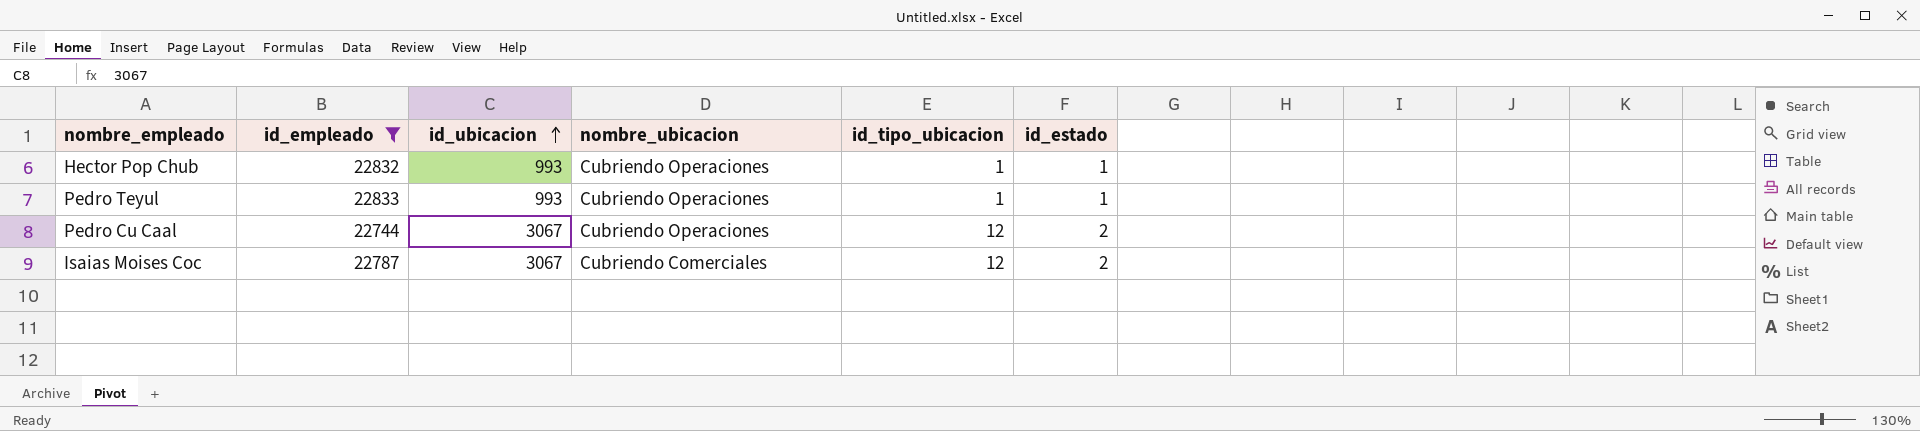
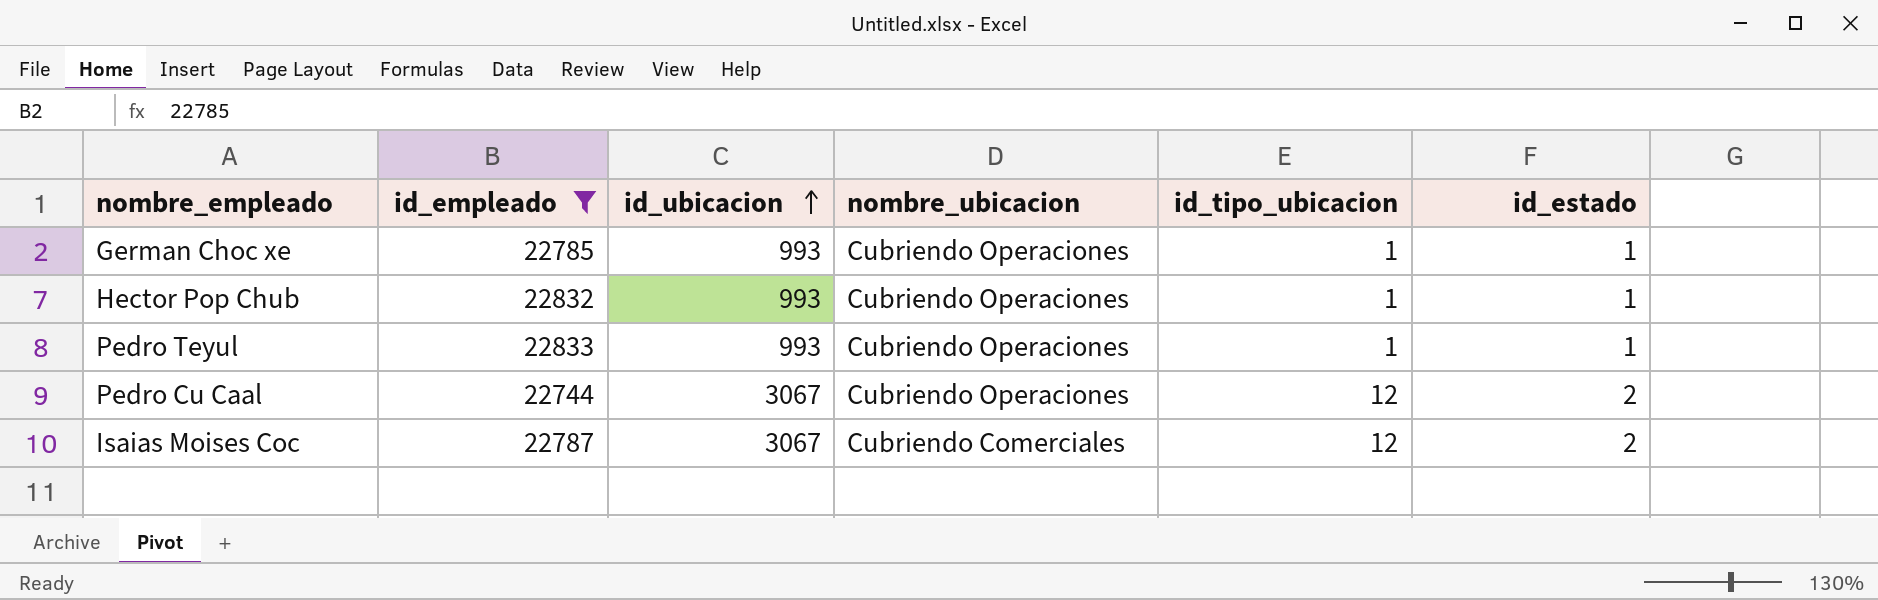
row German Choc xe: none -> 22785 | 993 | Cubriendo Operaciones | 1 | 1

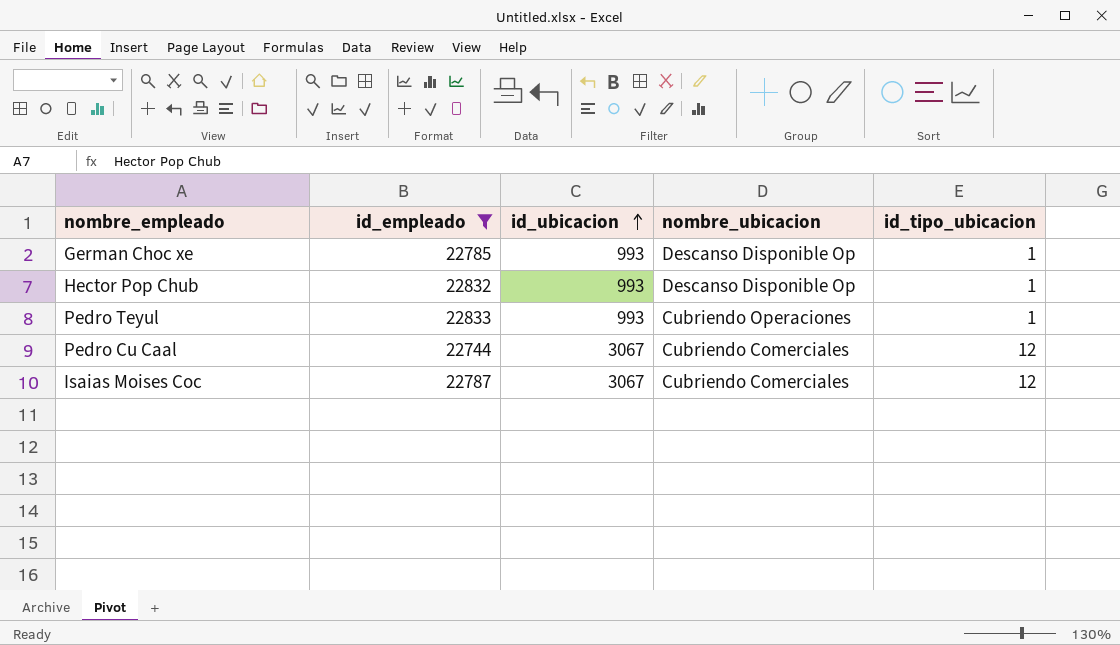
column id_estado | position: 6 -> none
German Choc xe | nombre_ubicacion: Cubriendo Operaciones -> Descanso Disponible Op
Hector Pop Chub | nombre_ubicacion: Cubriendo Operaciones -> Descanso Disponible Op
Pedro Cu Caal | nombre_ubicacion: Cubriendo Operaciones -> Cubriendo Comerciales

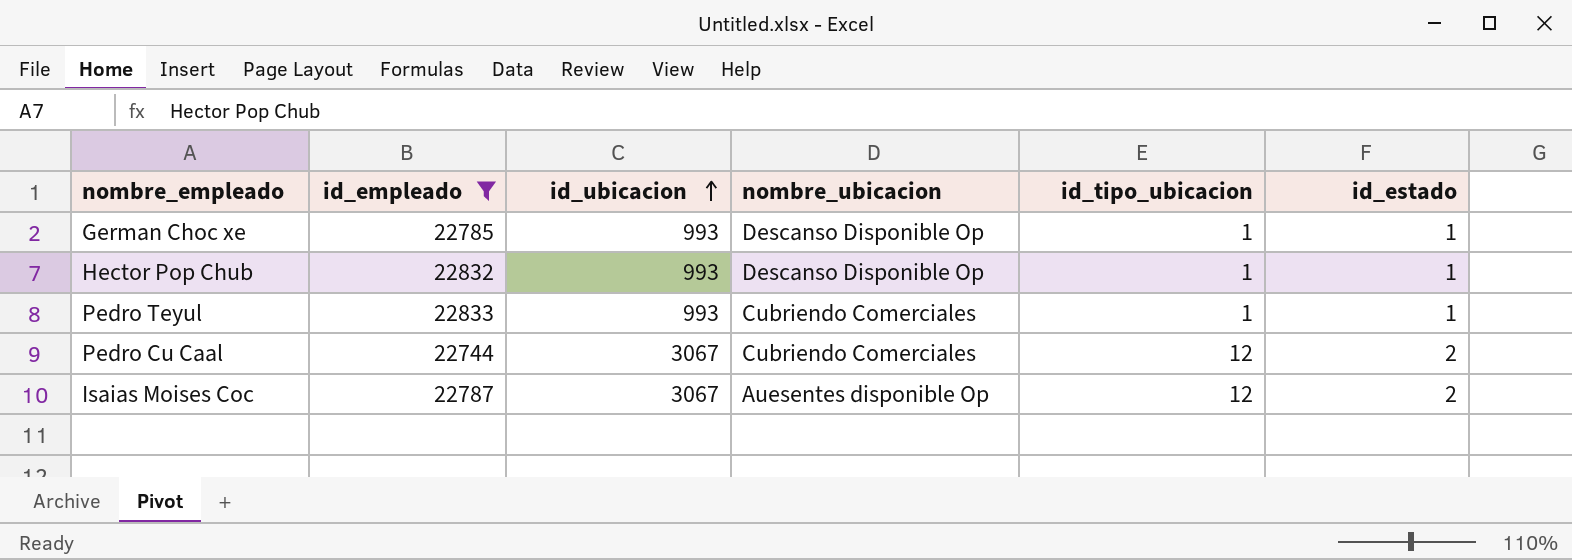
column id_estado | position: none -> 6
Pedro Teyul | nombre_ubicacion: Cubriendo Operaciones -> Cubriendo Comerciales
Isaias Moises Coc | nombre_ubicacion: Cubriendo Comerciales -> Auesentes disponible Op

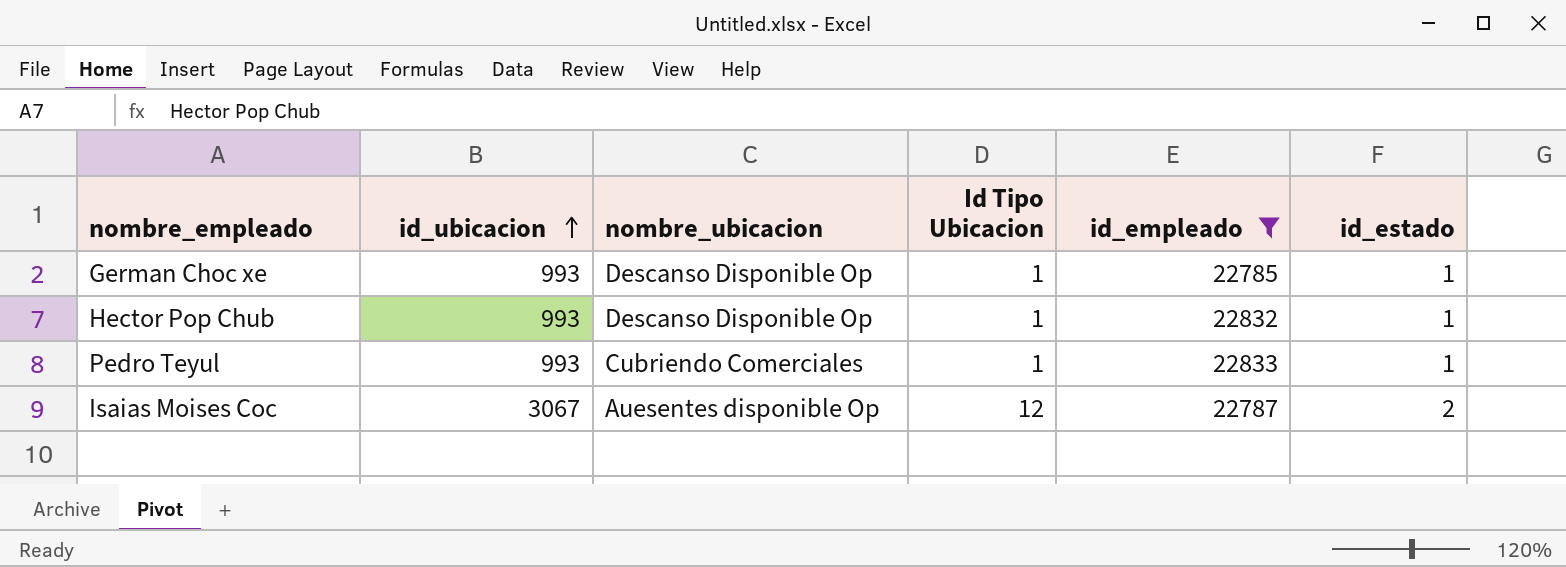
column name: id_tipo_ubicacion -> Id Tipo Ubicacion
column id_empleado | position: 2 -> 5
row Pedro Cu Caal: 22744 | 3067 | Cubriendo Comerciales | 12 | 2 -> none

